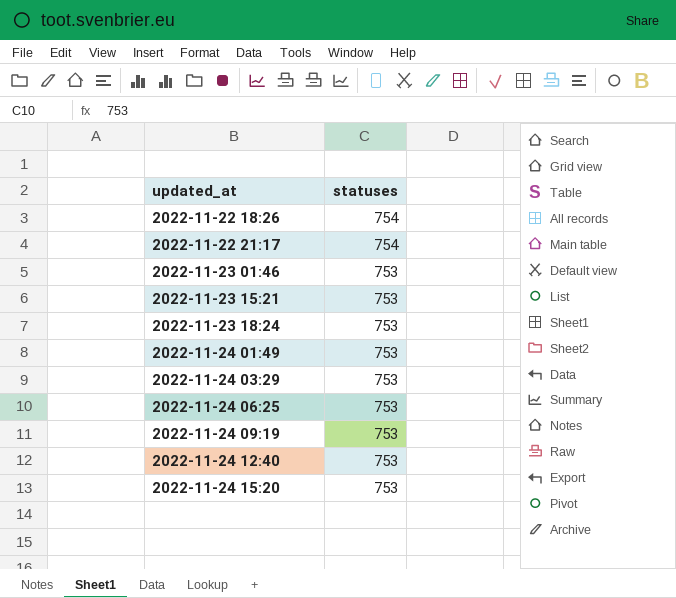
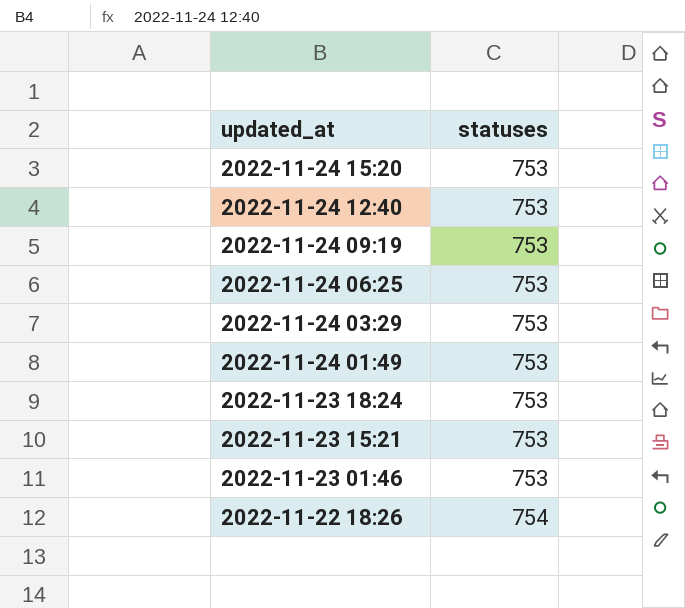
row order: updated_at ascending -> updated_at descending
row 2022-11-22 21:17: 754 -> none

